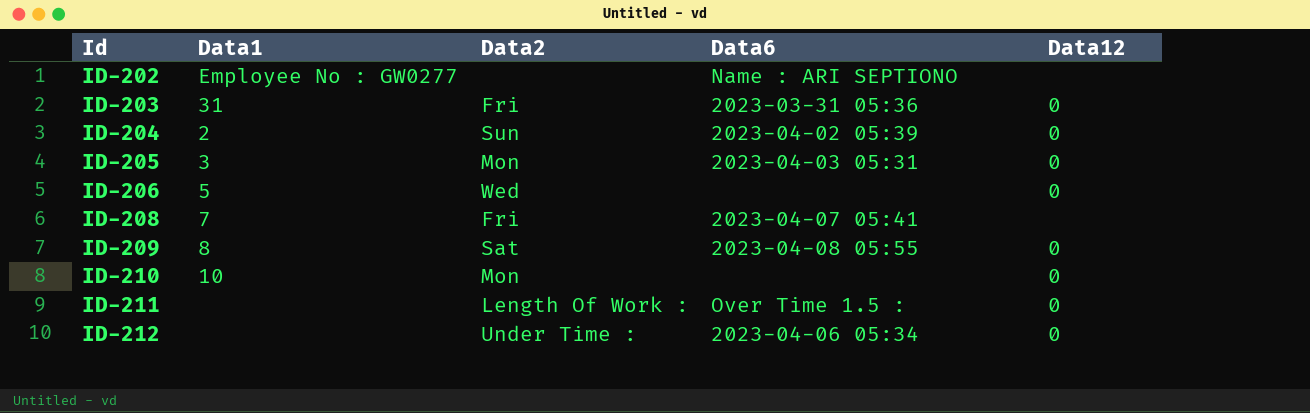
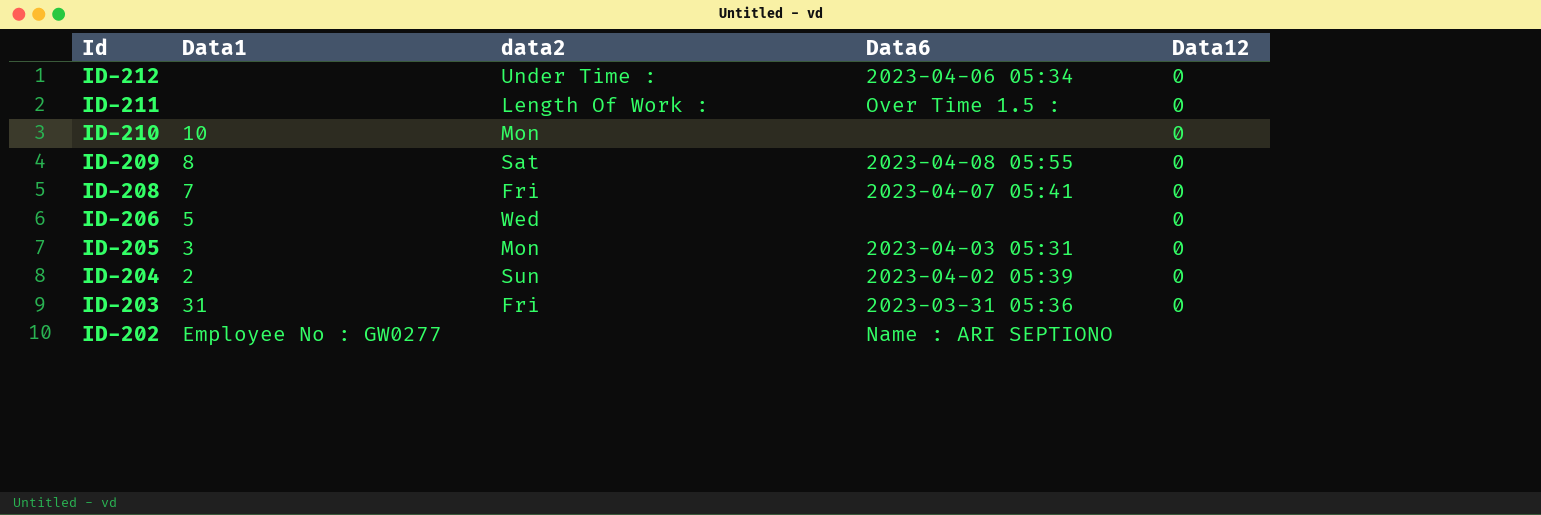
row order: Id ascending -> Id descending
column name: Data2 -> data2
ID-208 | Data12: none -> 0

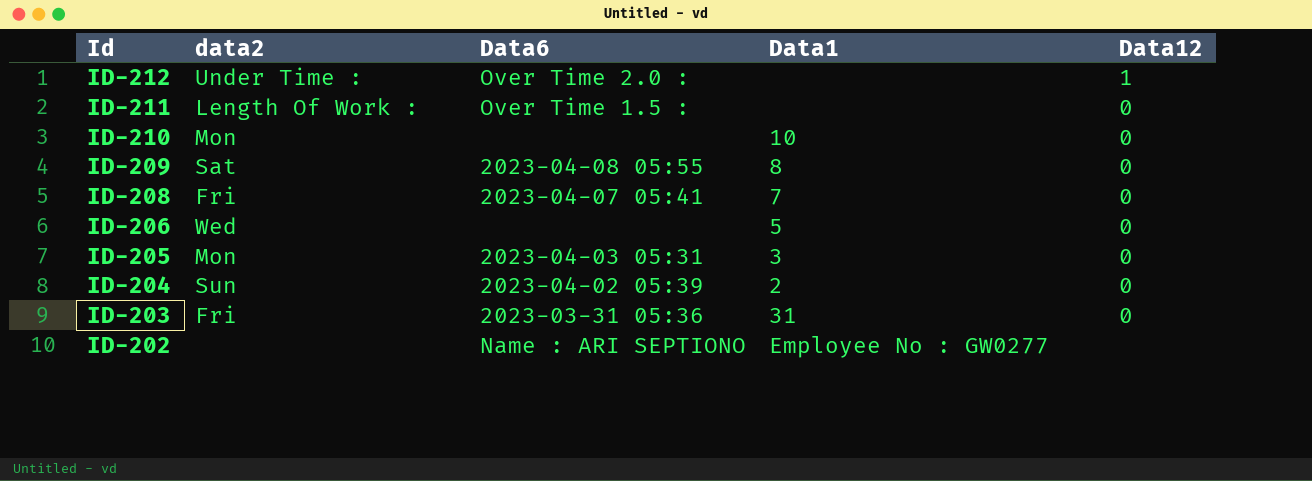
column Data1 | position: 2 -> 4
ID-212 | Data6: 2023-04-06 05:34 -> Over Time 2.0 :
ID-212 | Data12: 0 -> 1

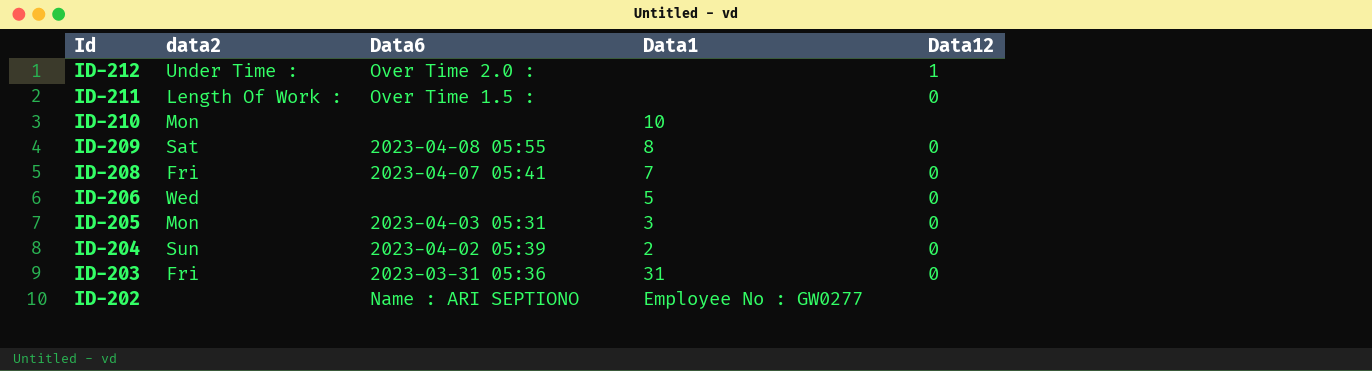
ID-210 | Data12: 0 -> none

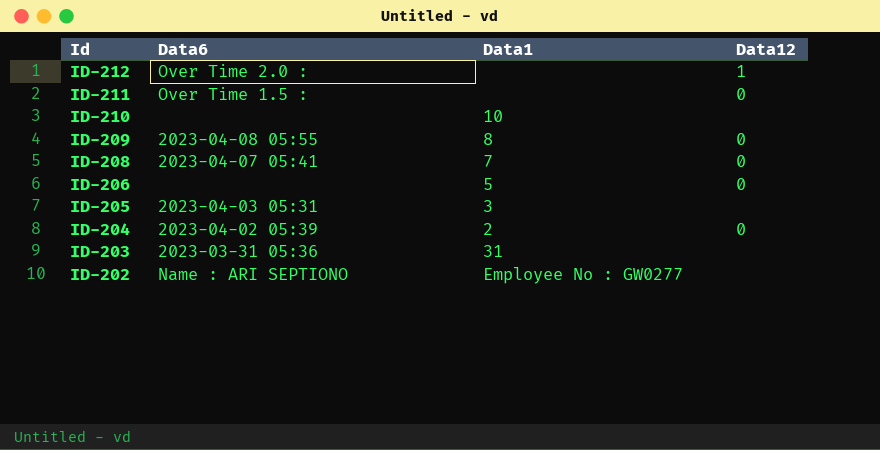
column data2 | position: 2 -> none
ID-205 | Data12: 0 -> none
ID-203 | Data12: 0 -> none

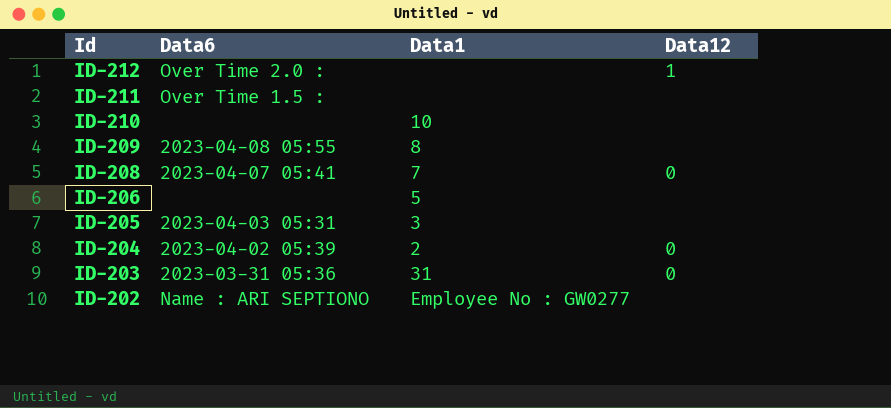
ID-211 | Data12: 0 -> none
ID-209 | Data12: 0 -> none
ID-206 | Data12: 0 -> none
ID-203 | Data12: none -> 0

